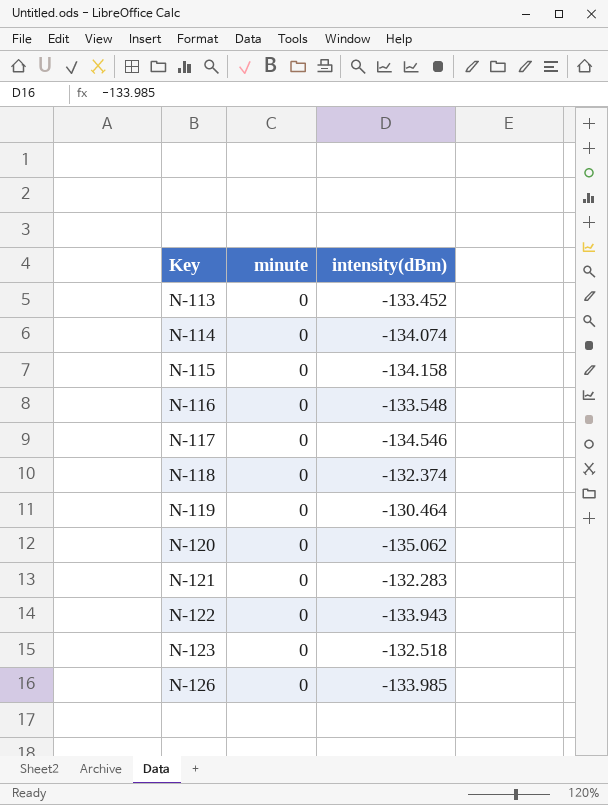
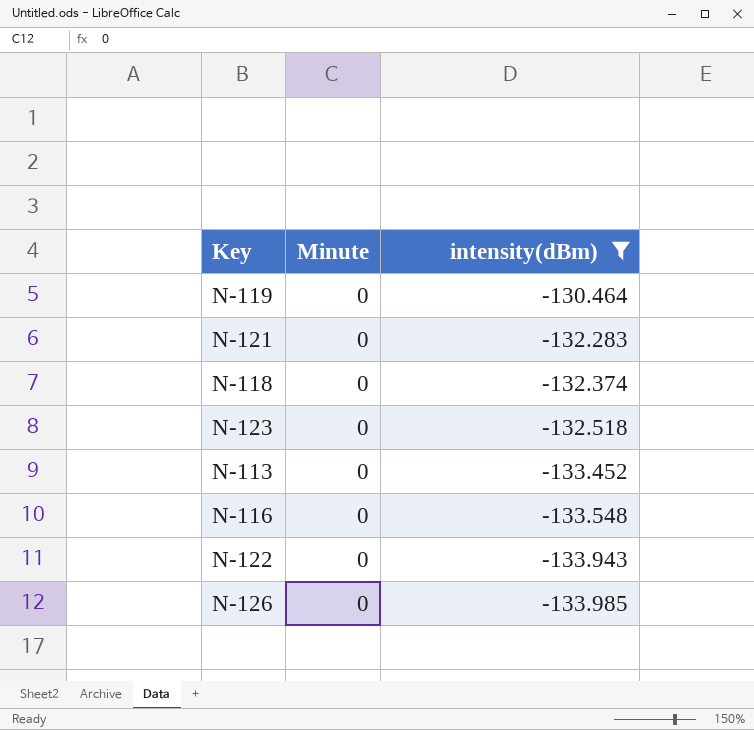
filter: none -> intensity(dBm) >= -133.985
row order: Key ascending -> intensity(dBm) descending
column name: minute -> Minute

